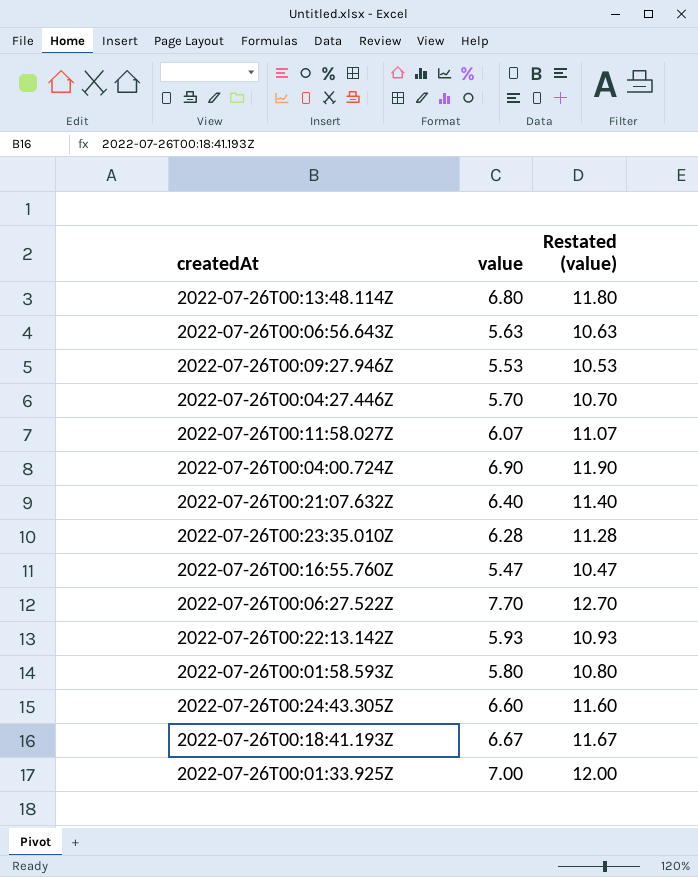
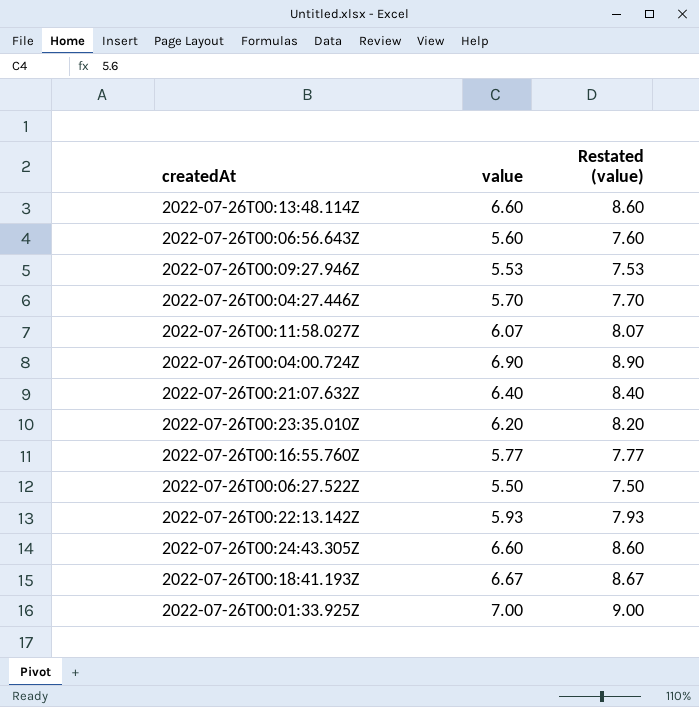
column Restated (value) | formula: [value] + 5 -> [value] + 2
row 2022-07-26T00:01:58.593Z: 5.80 | 10.80 -> none
2022-07-26T00:13:48.114Z | value: 6.80 -> 6.60
2022-07-26T00:06:56.643Z | value: 5.63 -> 5.60
2022-07-26T00:23:35.010Z | value: 6.28 -> 6.20
2022-07-26T00:16:55.760Z | value: 5.47 -> 5.77
2022-07-26T00:06:27.522Z | value: 7.70 -> 5.50

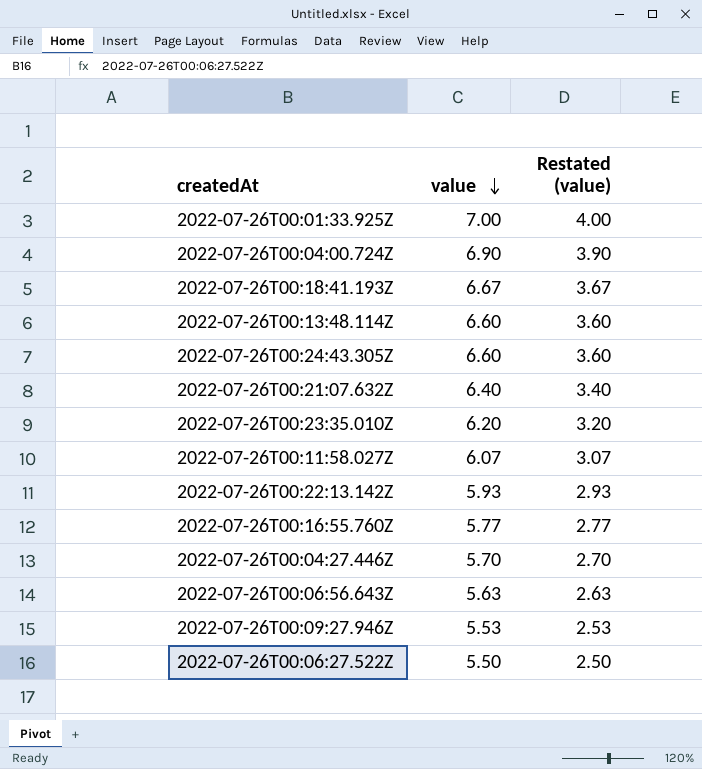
row order: none -> value descending
column Restated (value) | formula: [value] + 2 -> [value] - 3
2022-07-26T00:06:56.643Z | value: 5.60 -> 5.63

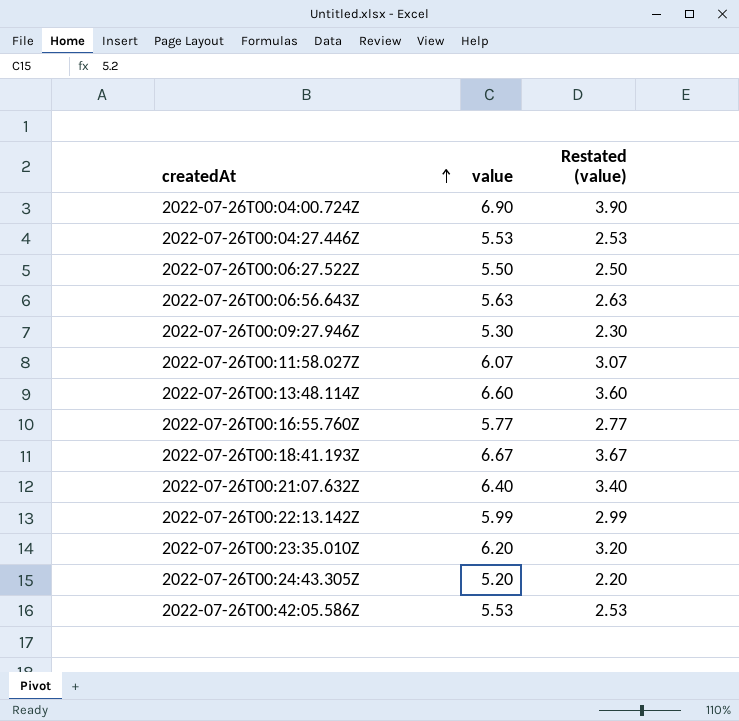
row order: value descending -> createdAt ascending
row 2022-07-26T00:01:33.925Z: 7.00 | 4.00 -> none
2022-07-26T00:04:27.446Z | value: 5.70 -> 5.53
2022-07-26T00:04:27.446Z | Restated (value): 2.70 -> 2.53
2022-07-26T00:09:27.946Z | value: 5.53 -> 5.30
2022-07-26T00:09:27.946Z | Restated (value): 2.53 -> 2.30
2022-07-26T00:22:13.142Z | value: 5.93 -> 5.99
2022-07-26T00:22:13.142Z | Restated (value): 2.93 -> 2.99
2022-07-26T00:24:43.305Z | value: 6.60 -> 5.20
2022-07-26T00:24:43.305Z | Restated (value): 3.60 -> 2.20
row 2022-07-26T00:42:05.586Z: none -> 5.53 | 2.53

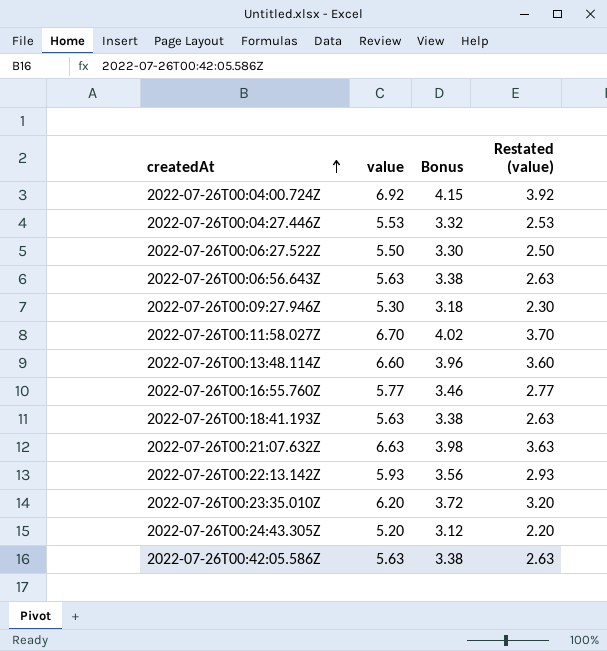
column Bonus | formula: none -> [value] * 0.6
2022-07-26T00:04:00.724Z | value: 6.90 -> 6.92
2022-07-26T00:04:00.724Z | Restated (value): 3.90 -> 3.92
2022-07-26T00:11:58.027Z | value: 6.07 -> 6.70
2022-07-26T00:11:58.027Z | Restated (value): 3.07 -> 3.70
2022-07-26T00:18:41.193Z | value: 6.67 -> 5.63
2022-07-26T00:18:41.193Z | Restated (value): 3.67 -> 2.63
2022-07-26T00:21:07.632Z | value: 6.40 -> 6.63
2022-07-26T00:21:07.632Z | Restated (value): 3.40 -> 3.63
2022-07-26T00:22:13.142Z | value: 5.99 -> 5.93
2022-07-26T00:22:13.142Z | Restated (value): 2.99 -> 2.93
2022-07-26T00:42:05.586Z | value: 5.53 -> 5.63
2022-07-26T00:42:05.586Z | Restated (value): 2.53 -> 2.63

